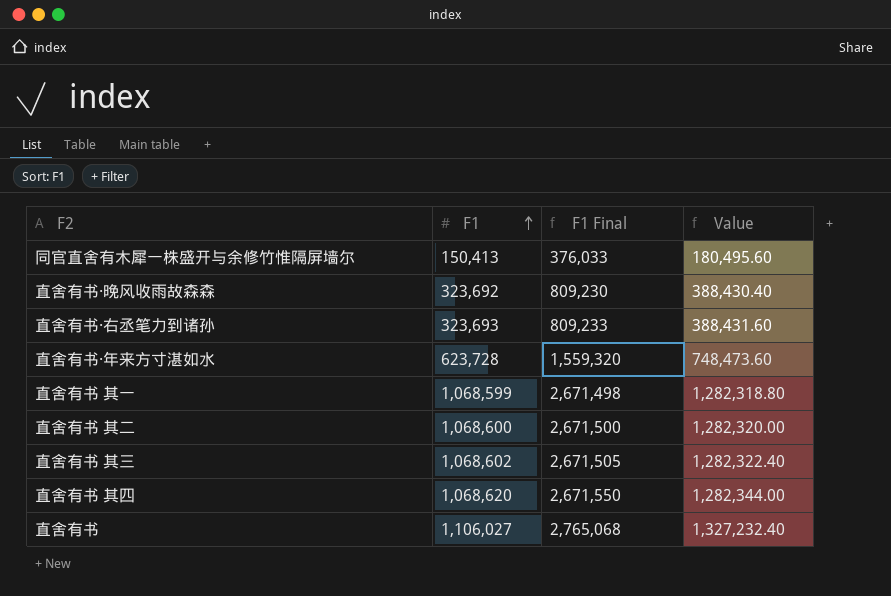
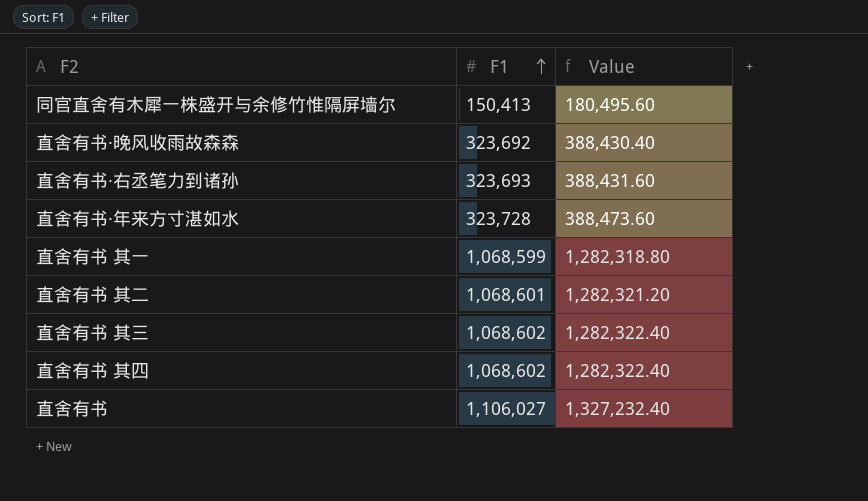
column F1 Final | formula: [F1] * 2.5 -> none
直舍有书·年来方寸湛如水 | F1: 623,728 -> 323,728
直舍有书·年来方寸湛如水 | Value: 748,473.60 -> 388,473.60
直舍有书 其二 | F1: 1,068,600 -> 1,068,601
直舍有书 其二 | Value: 1,282,320.00 -> 1,282,321.20
直舍有书 其四 | F1: 1,068,620 -> 1,068,602
直舍有书 其四 | Value: 1,282,344.00 -> 1,282,322.40

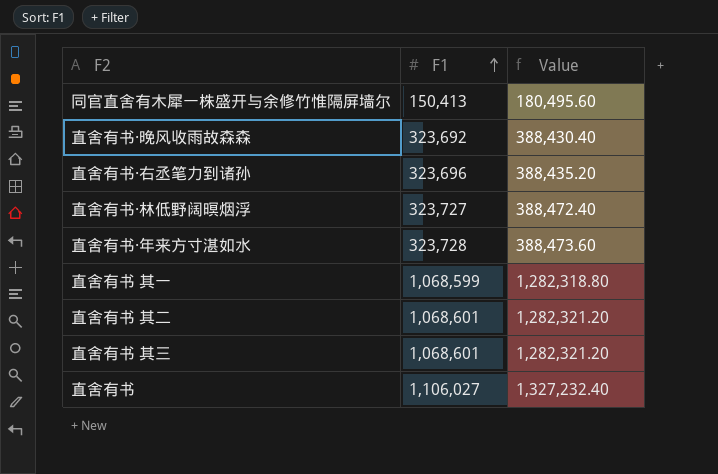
row 直舍有书 其四: 1,068,602 | 1,282,322.40 -> none
直舍有书·右丞笔力到诸孙 | F1: 323,693 -> 323,696
直舍有书·右丞笔力到诸孙 | Value: 388,431.60 -> 388,435.20
row 直舍有书·林低野阔暝烟浮: none -> 323,727 | 388,472.40
直舍有书 其三 | F1: 1,068,602 -> 1,068,601
直舍有书 其三 | Value: 1,282,322.40 -> 1,282,321.20

